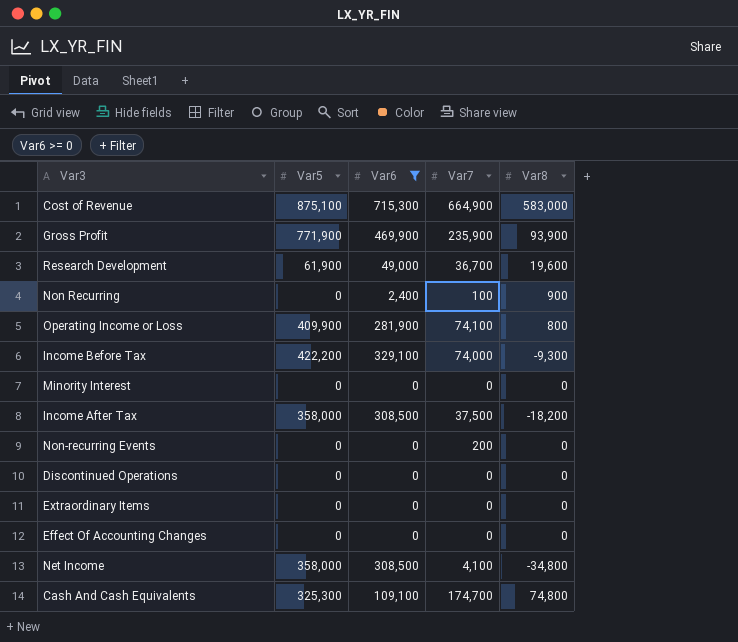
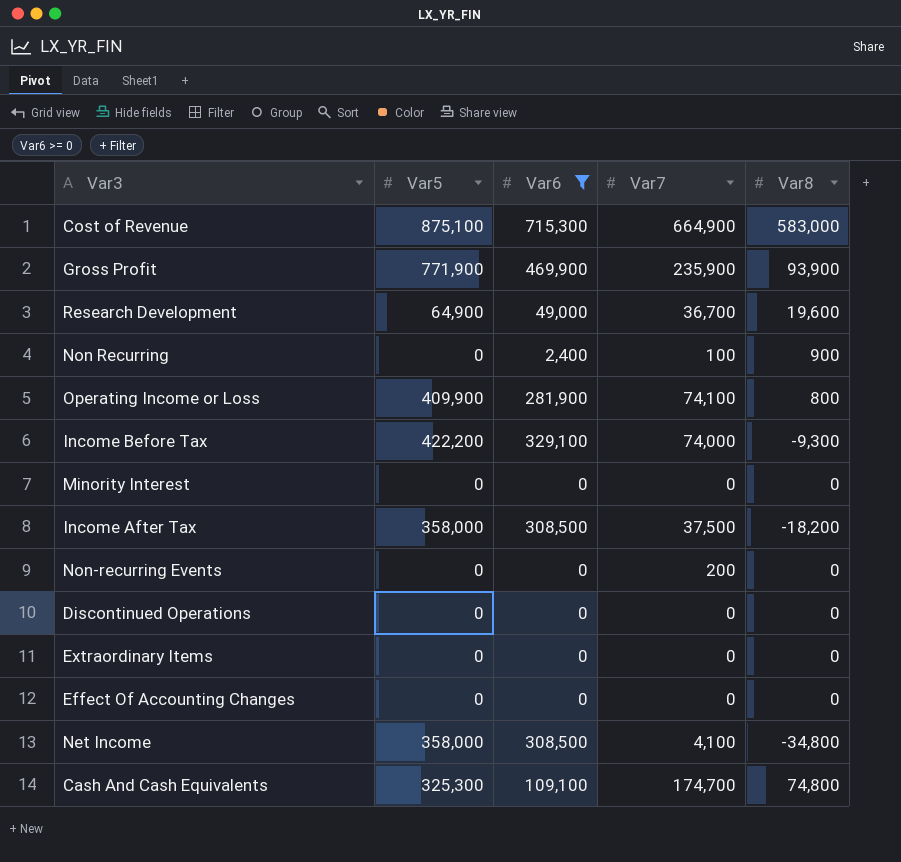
Research Development | Var5: 61,900 -> 64,900

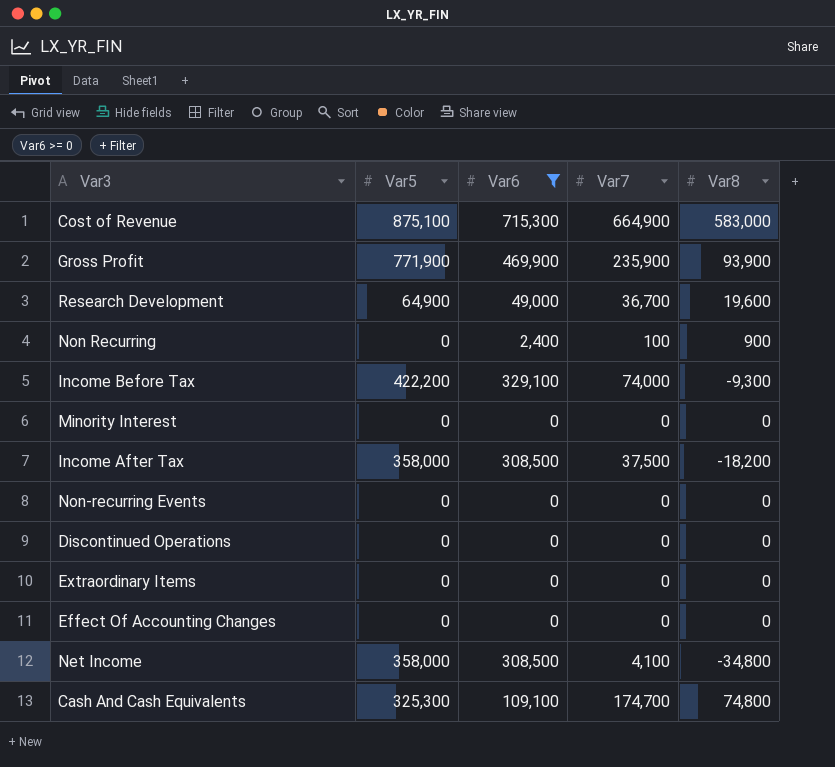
row Operating Income or Loss: 409,900 | 281,900 | 74,100 | 800 -> none
Non-recurring Events | Var7: 200 -> 0

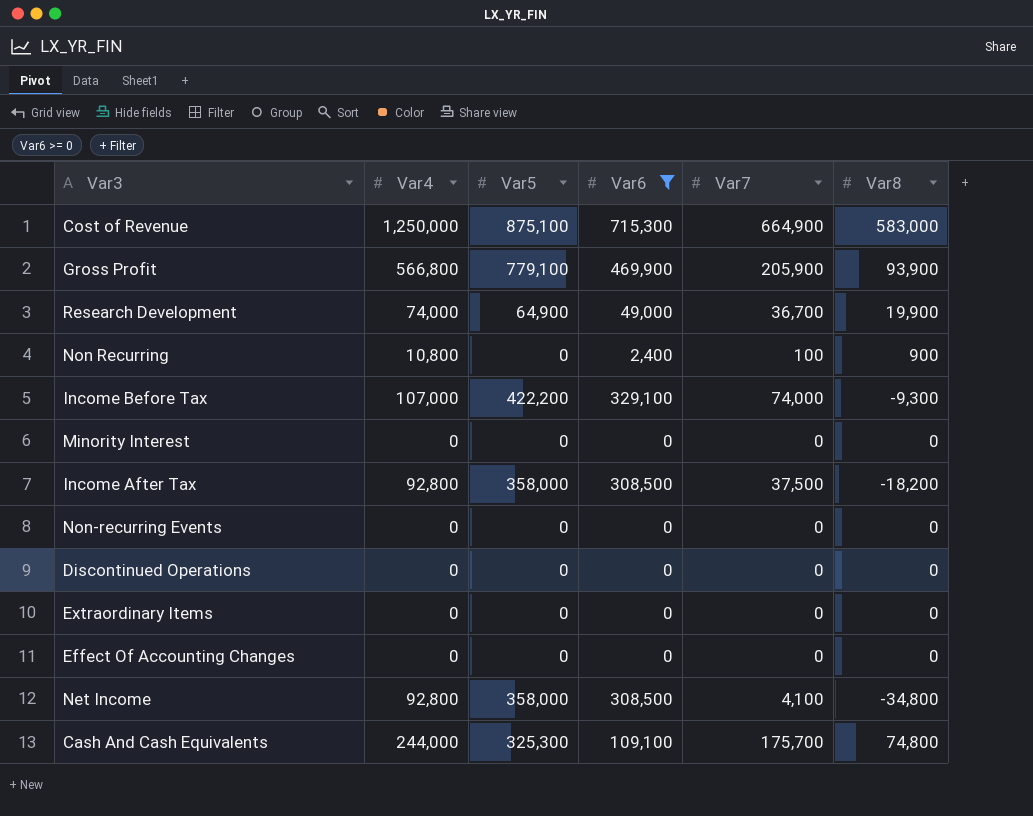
column Var4 | position: none -> 2
Gross Profit | Var5: 771,900 -> 779,100
Gross Profit | Var7: 235,900 -> 205,900
Research Development | Var8: 19,600 -> 19,900
Cash And Cash Equivalents | Var7: 174,700 -> 175,700

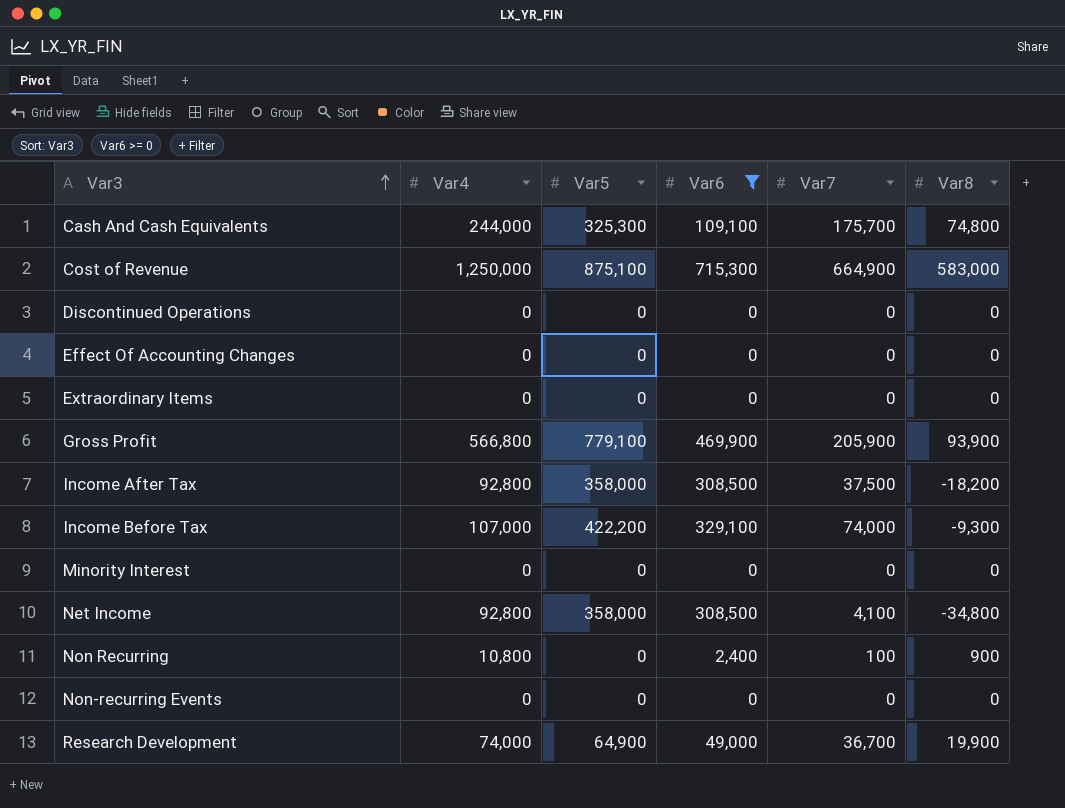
row order: none -> Var3 ascending

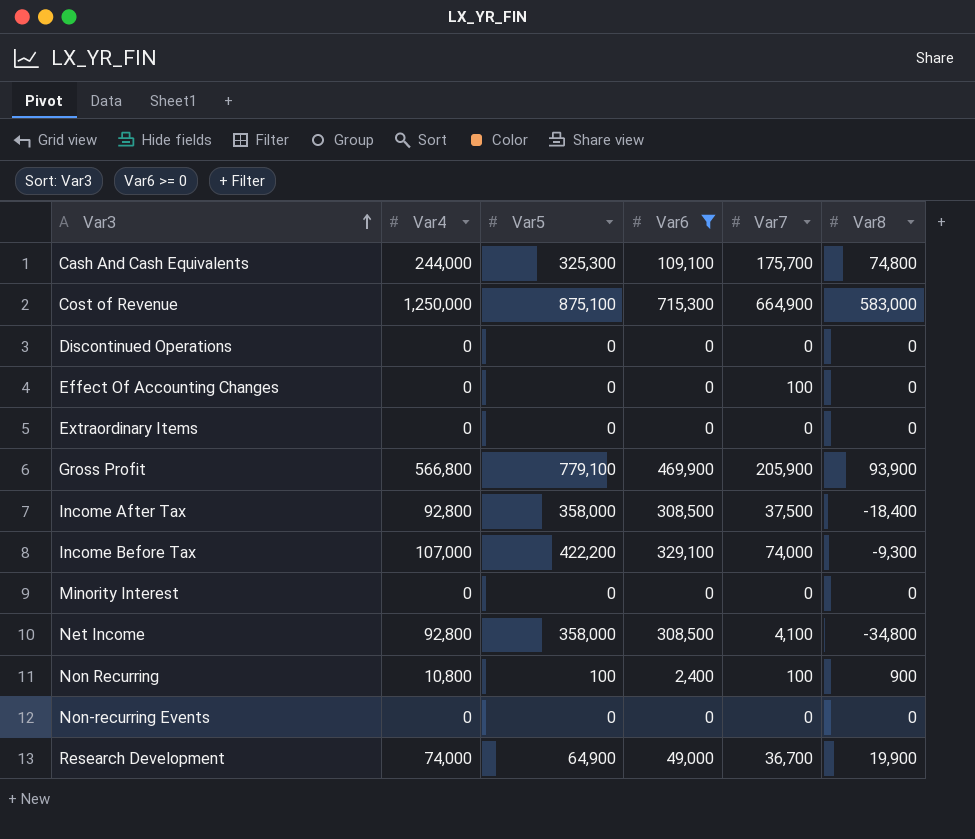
Effect Of Accounting Changes | Var7: 0 -> 100
Income After Tax | Var8: -18,200 -> -18,400
Non Recurring | Var5: 0 -> 100

